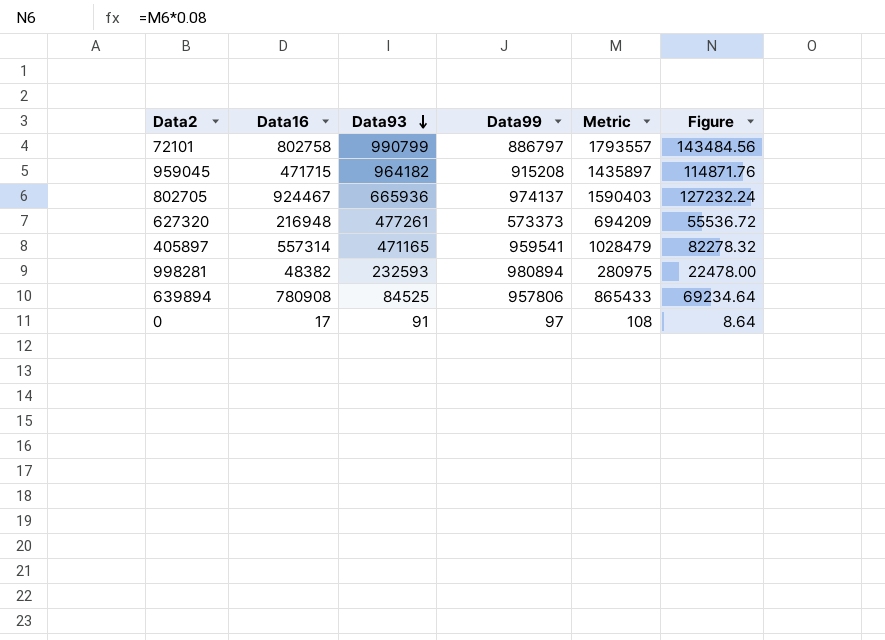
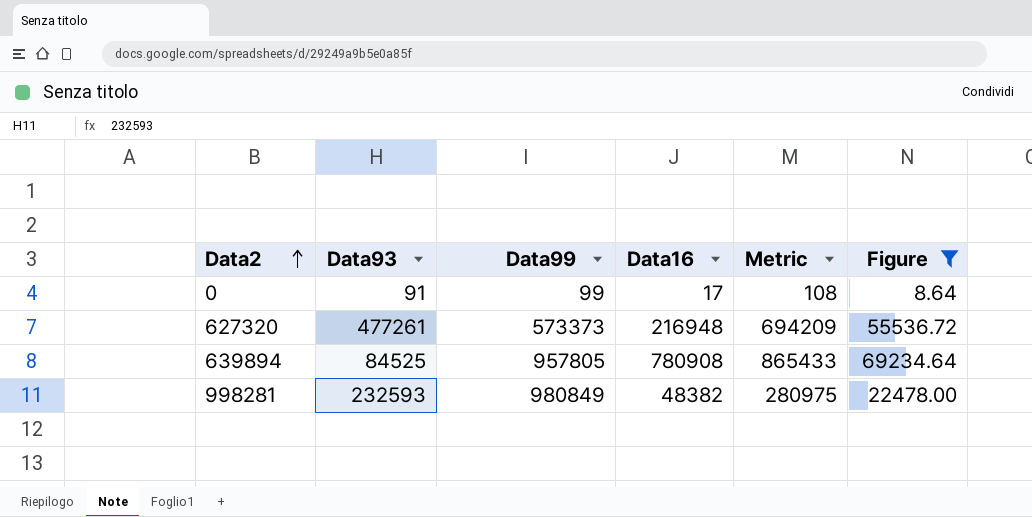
filter: none -> Figure <= 69234.64
row order: Data93 descending -> Data2 ascending
column Data16 | position: 2 -> 4
0 | Data99: 97 -> 99
639894 | Data99: 957806 -> 957805
998281 | Data99: 980894 -> 980849

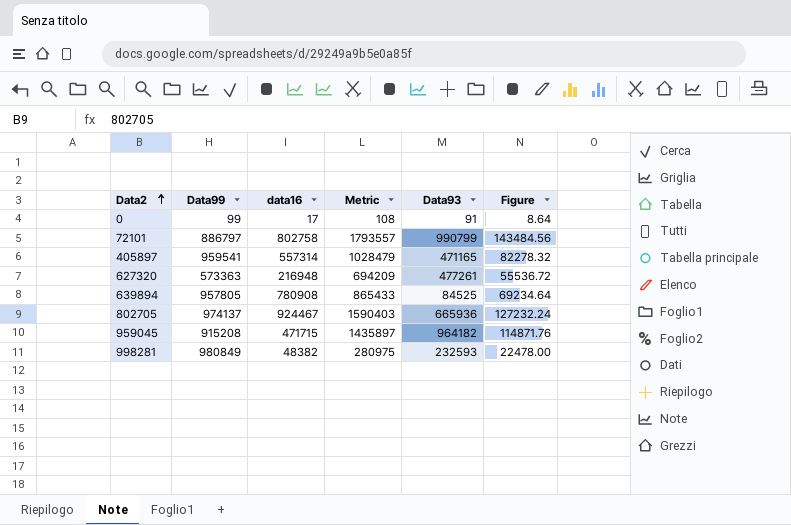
filter: Figure <= 69234.64 -> none
column name: Data16 -> data16
column Data93 | position: 2 -> 5
627320 | Data99: 573373 -> 573363

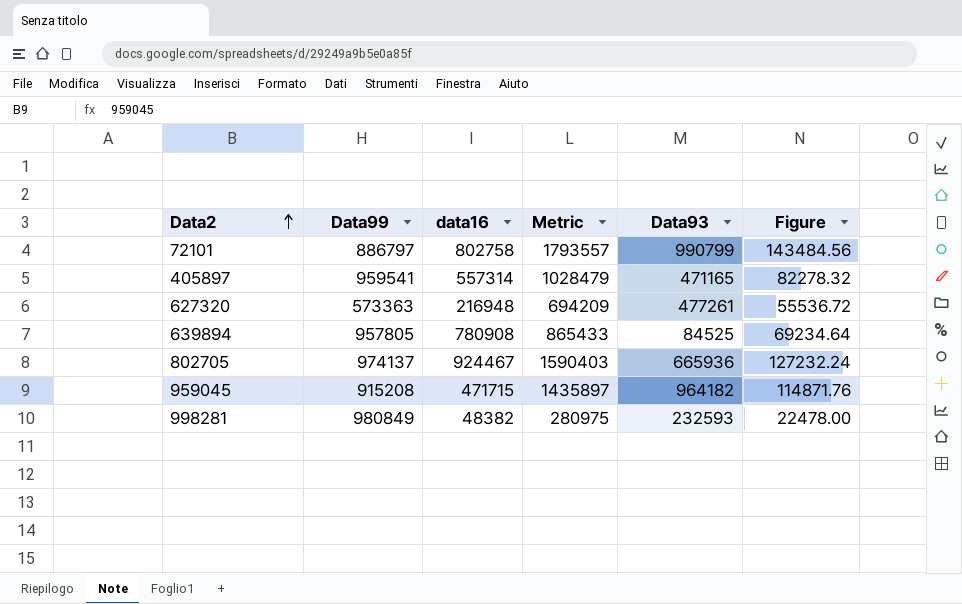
row 0: 99 | 17 | 108 | 91 | 8.64 -> none

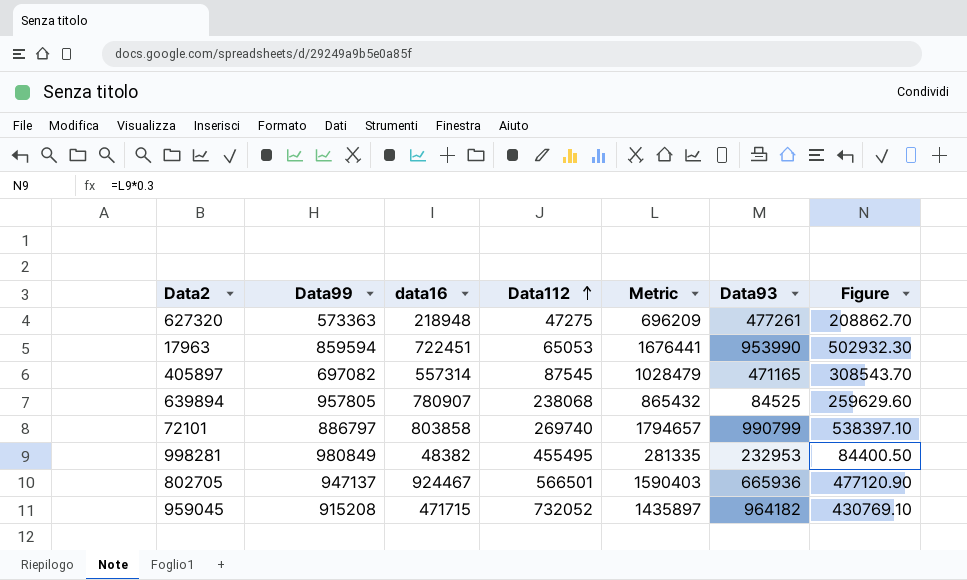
row order: Data2 ascending -> Data112 ascending
column Data112 | position: none -> 4
column Figure | formula: [Metric] * 0.08 -> [Metric] * 0.3
627320 | data16: 216948 -> 218948
627320 | Metric: 694209 -> 696209
row 17963: none -> 859594 | 722451 | 65053 | 1676441 | 953990 | 502932.30
405897 | Data99: 959541 -> 697082
639894 | data16: 780908 -> 780907
639894 | Metric: 865433 -> 865432
72101 | data16: 802758 -> 803858
72101 | Metric: 1793557 -> 1794657
998281 | Metric: 280975 -> 281335
998281 | Data93: 232593 -> 232953
802705 | Data99: 974137 -> 947137

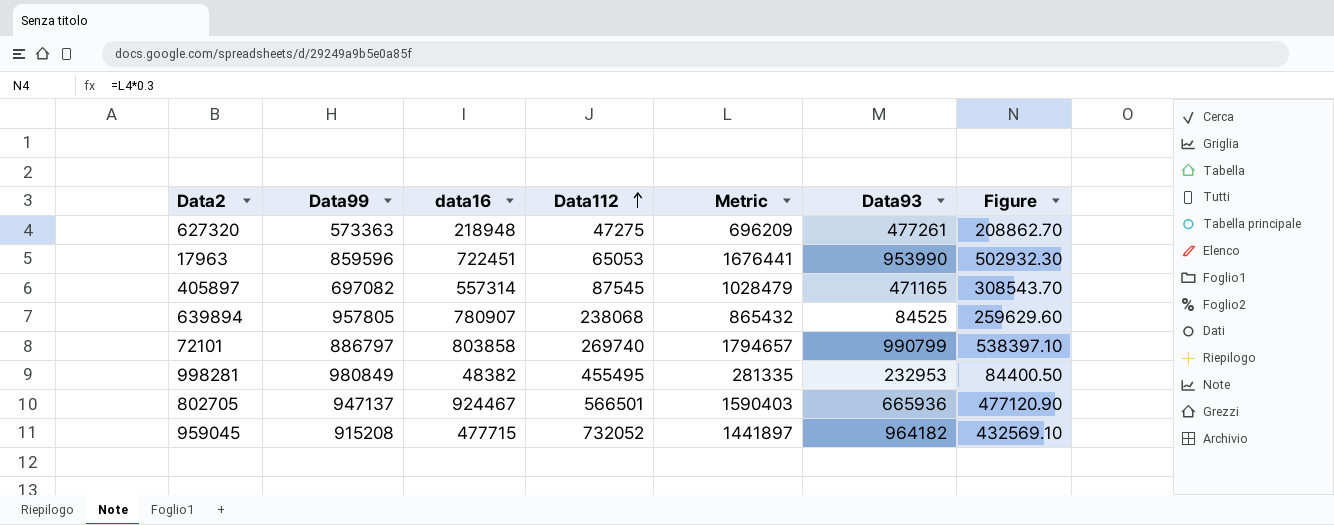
17963 | Data99: 859594 -> 859596
959045 | data16: 471715 -> 477715
959045 | Metric: 1435897 -> 1441897
959045 | Figure: 430769.10 -> 432569.10

